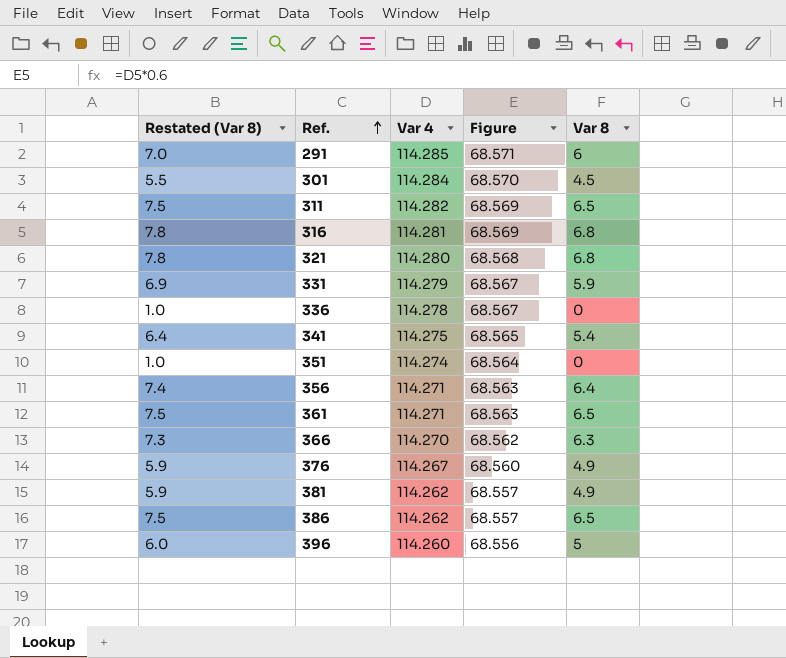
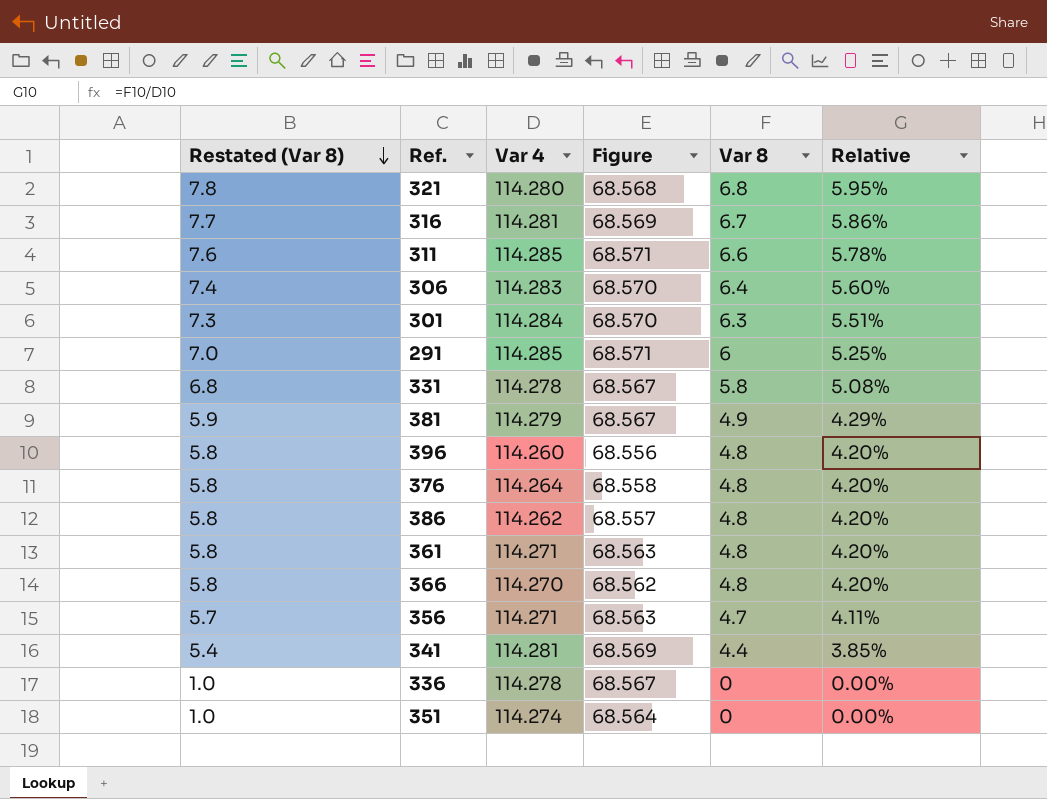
row order: Ref. ascending -> Restated (Var 8) descending
column Relative | formula: none -> [Var 8] / [Var 4]
316 | Restated (Var 8): 7.8 -> 7.7
316 | Var 8: 6.8 -> 6.7
311 | Restated (Var 8): 7.5 -> 7.6
311 | Var 4: 114.282 -> 114.285
311 | Figure: 68.569 -> 68.571
311 | Var 8: 6.5 -> 6.6
row 306: none -> 7.4 | 114.283 | 68.570 | 6.4 | 5.60%
301 | Restated (Var 8): 5.5 -> 7.3
301 | Var 8: 4.5 -> 6.3
331 | Restated (Var 8): 6.9 -> 6.8
331 | Var 4: 114.279 -> 114.278
331 | Var 8: 5.9 -> 5.8
381 | Var 4: 114.262 -> 114.279
381 | Figure: 68.557 -> 68.567
396 | Restated (Var 8): 6.0 -> 5.8
396 | Var 8: 5 -> 4.8
376 | Restated (Var 8): 5.9 -> 5.8
376 | Var 4: 114.267 -> 114.264
376 | Figure: 68.560 -> 68.558
376 | Var 8: 4.9 -> 4.8
386 | Restated (Var 8): 7.5 -> 5.8
386 | Var 8: 6.5 -> 4.8
361 | Restated (Var 8): 7.5 -> 5.8
361 | Var 8: 6.5 -> 4.8
366 | Restated (Var 8): 7.3 -> 5.8
366 | Var 8: 6.3 -> 4.8
356 | Restated (Var 8): 7.4 -> 5.7
356 | Var 8: 6.4 -> 4.7
341 | Restated (Var 8): 6.4 -> 5.4
341 | Var 4: 114.275 -> 114.281
341 | Figure: 68.565 -> 68.569
341 | Var 8: 5.4 -> 4.4

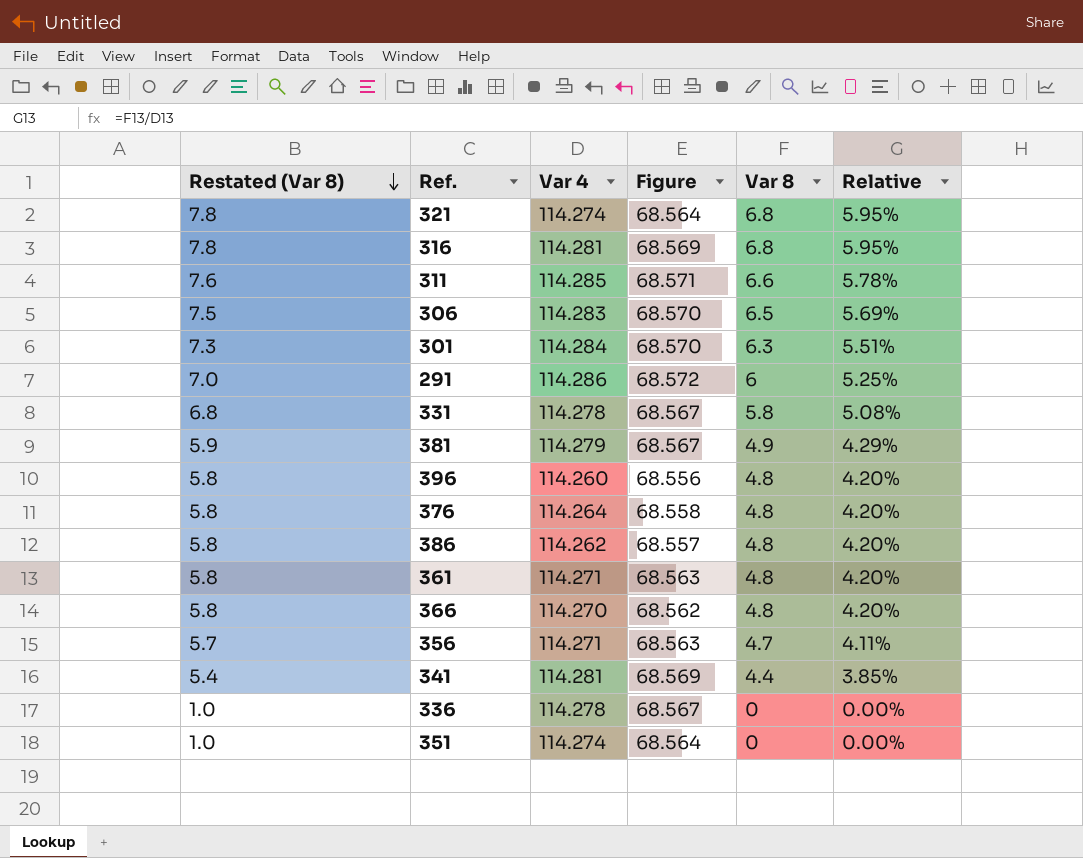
321 | Var 4: 114.280 -> 114.274
321 | Figure: 68.568 -> 68.564
316 | Restated (Var 8): 7.7 -> 7.8
316 | Var 8: 6.7 -> 6.8
316 | Relative: 5.86% -> 5.95%
306 | Restated (Var 8): 7.4 -> 7.5
306 | Var 8: 6.4 -> 6.5
306 | Relative: 5.60% -> 5.69%
291 | Var 4: 114.285 -> 114.286
291 | Figure: 68.571 -> 68.572

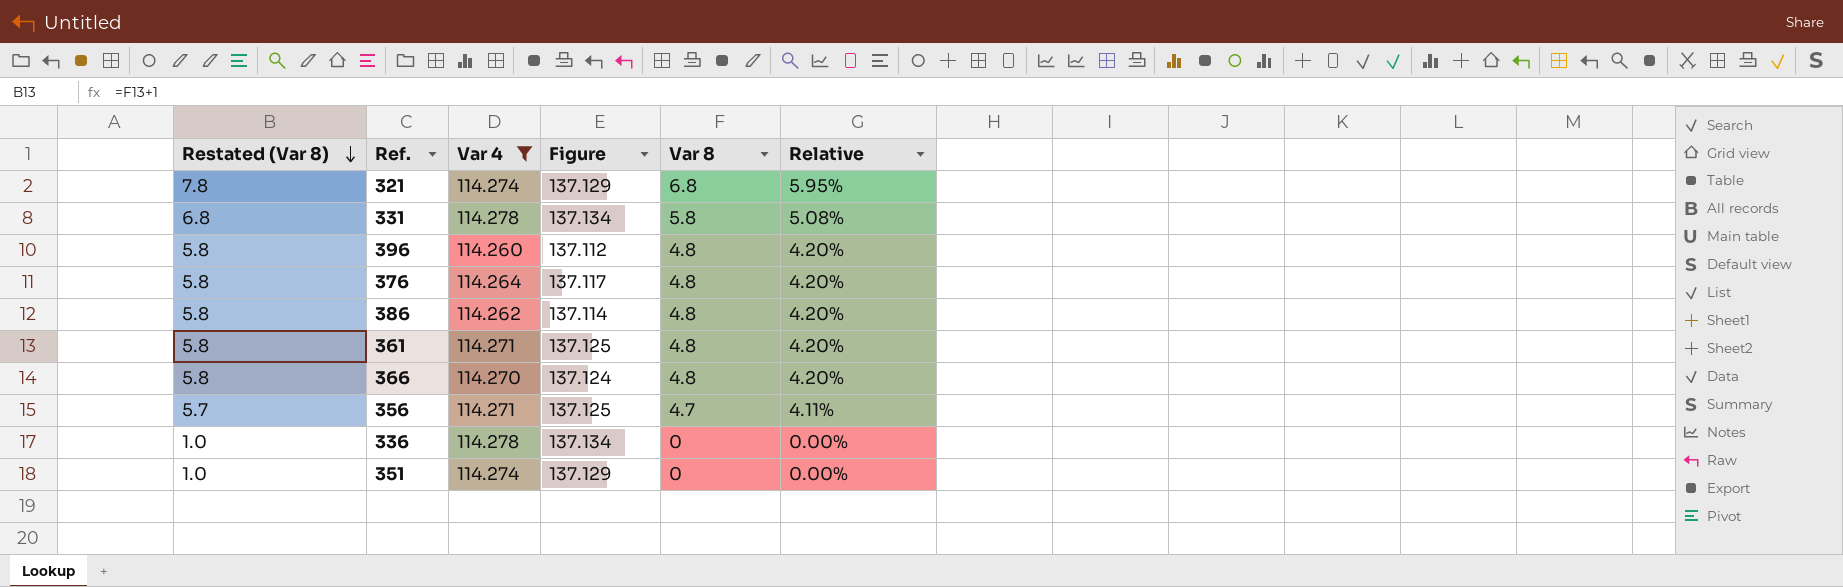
filter: none -> Var 4 <= 114.278
column Figure | formula: [Var 4] * 0.6 -> [Var 4] * 1.2

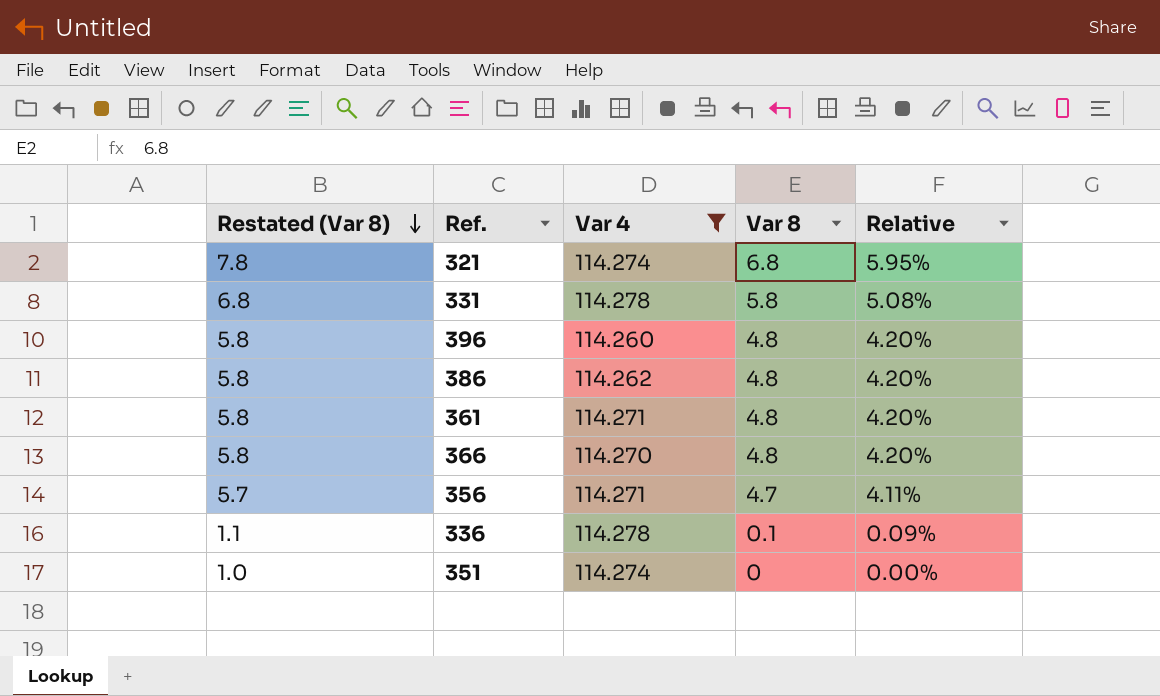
column Figure | formula: [Var 4] * 1.2 -> none
row 376: 5.8 | 114.264 | 137.117 | 4.8 | 4.20% -> none
336 | Restated (Var 8): 1.0 -> 1.1
336 | Var 8: 0 -> 0.1
336 | Relative: 0.00% -> 0.09%

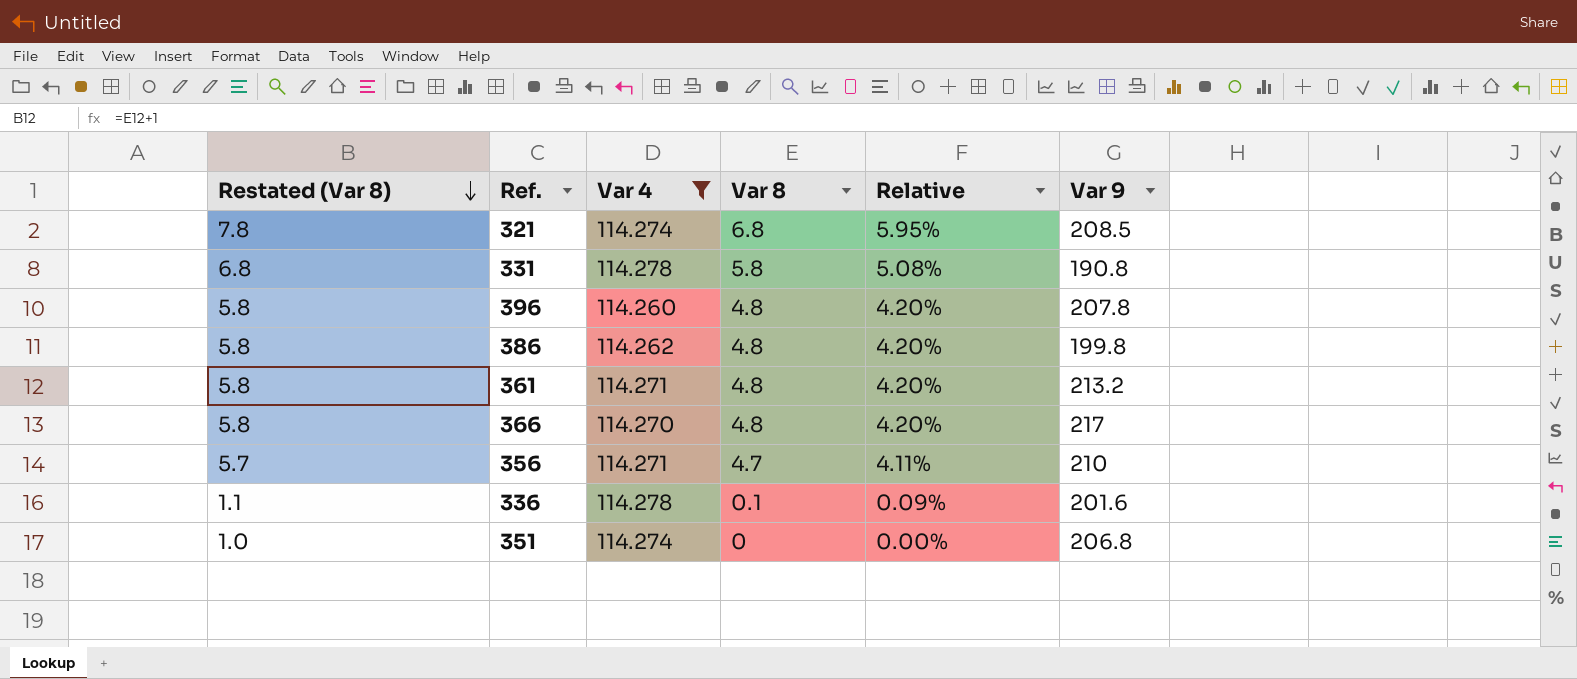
column Var 9 | position: none -> 6

